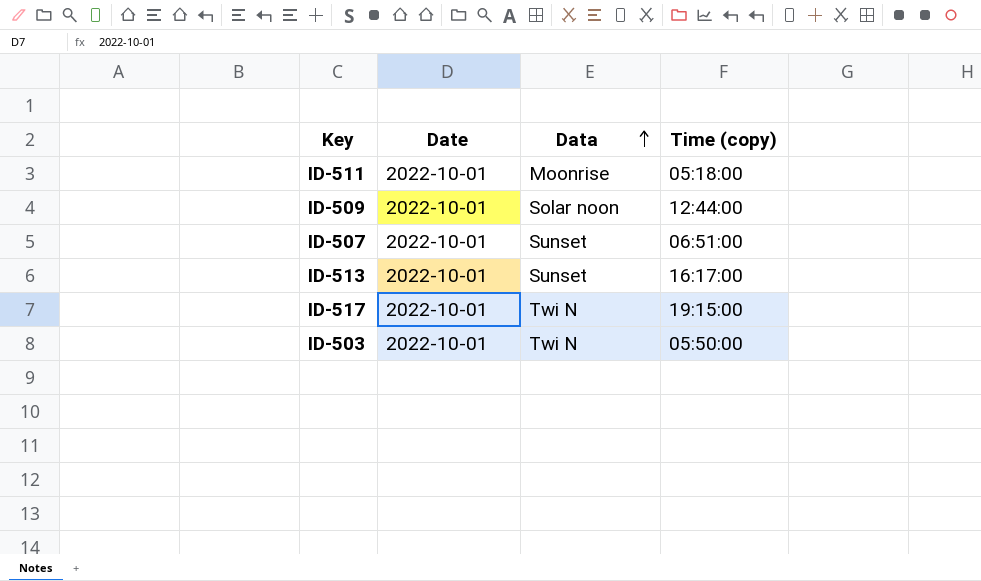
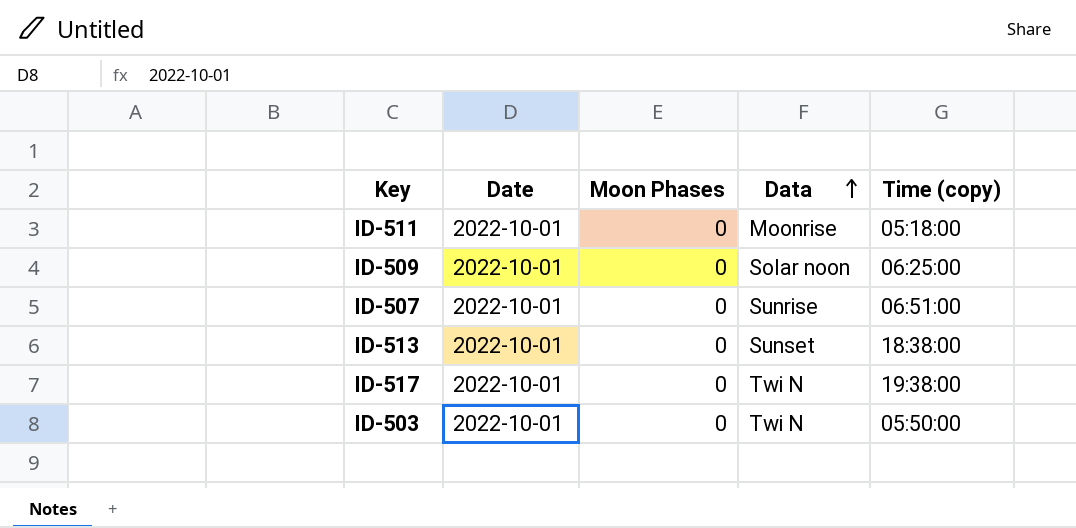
column Moon Phases | position: none -> 3
ID-509 | Time (copy): 12:44:00 -> 06:25:00
ID-507 | Data: Sunset -> Sunrise
ID-513 | Time (copy): 16:17:00 -> 18:38:00
ID-517 | Time (copy): 19:15:00 -> 19:38:00

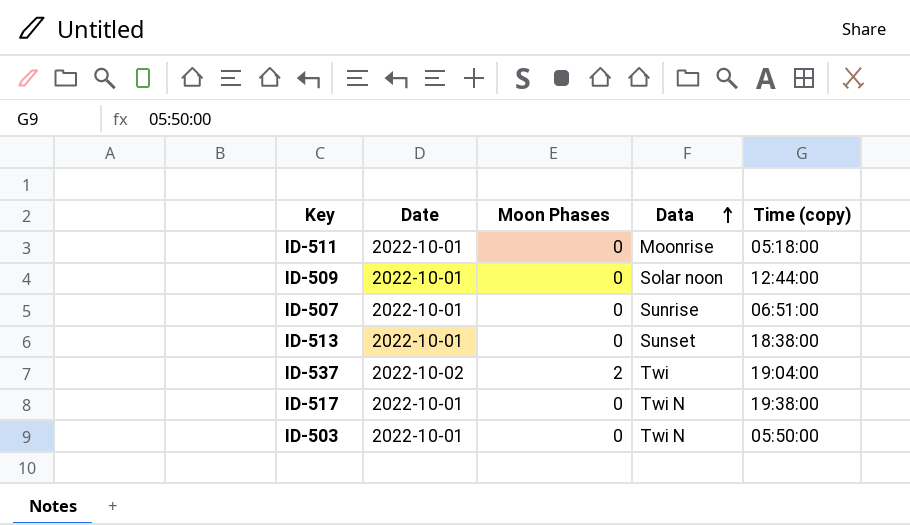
ID-509 | Time (copy): 06:25:00 -> 12:44:00
row ID-537: none -> 2022-10-02 | 2 | Twi | 19:04:00

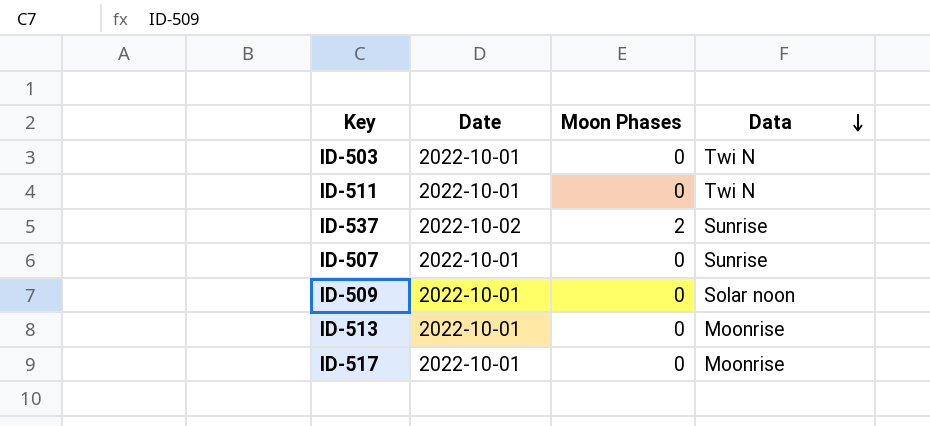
row order: Data ascending -> Data descending
column Time (copy) | position: 5 -> none
ID-511 | Data: Moonrise -> Twi N
ID-537 | Data: Twi -> Sunrise
ID-513 | Data: Sunset -> Moonrise
ID-517 | Data: Twi N -> Moonrise

